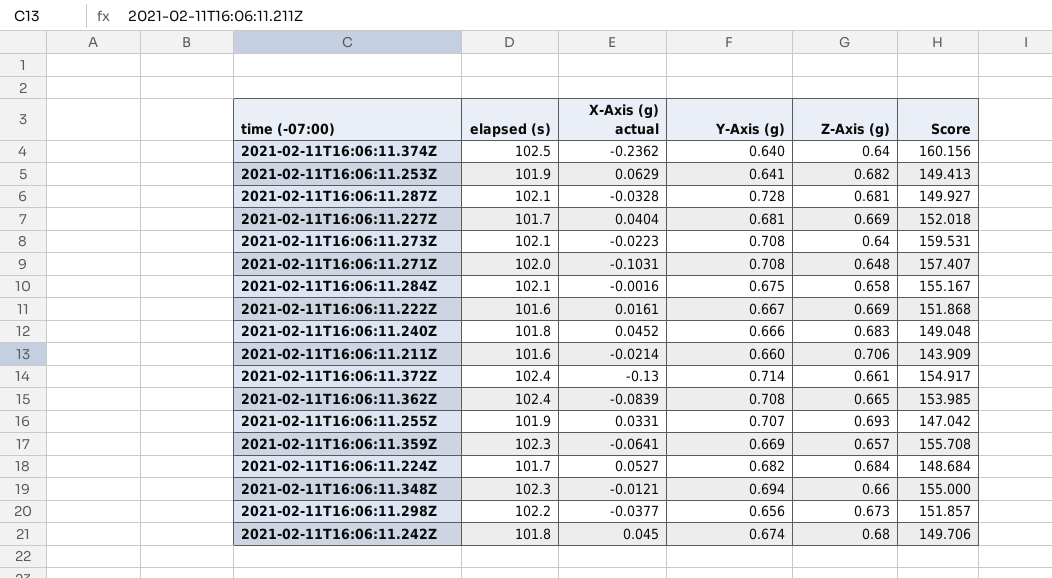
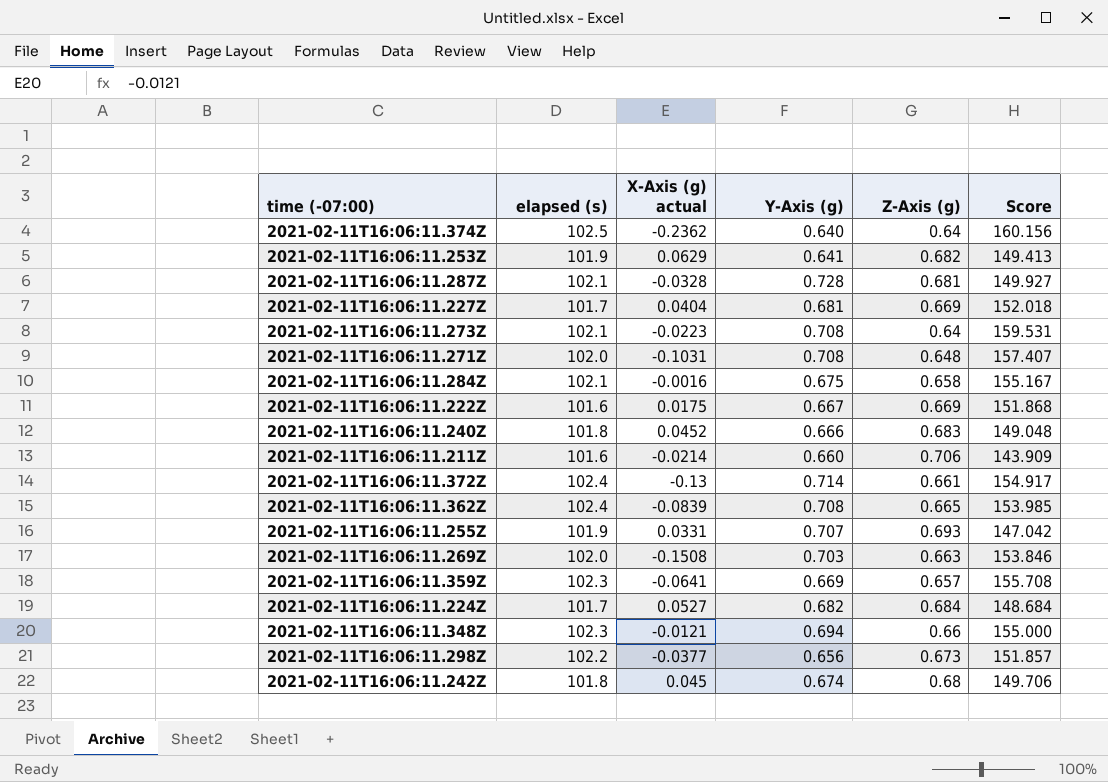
2021-02-11T16:06:11.222Z | X-Axis (g) actual: 0.0161 -> 0.0175
row 2021-02-11T16:06:11.269Z: none -> 102.0 | -0.1508 | 0.703 | 0.663 | 153.846

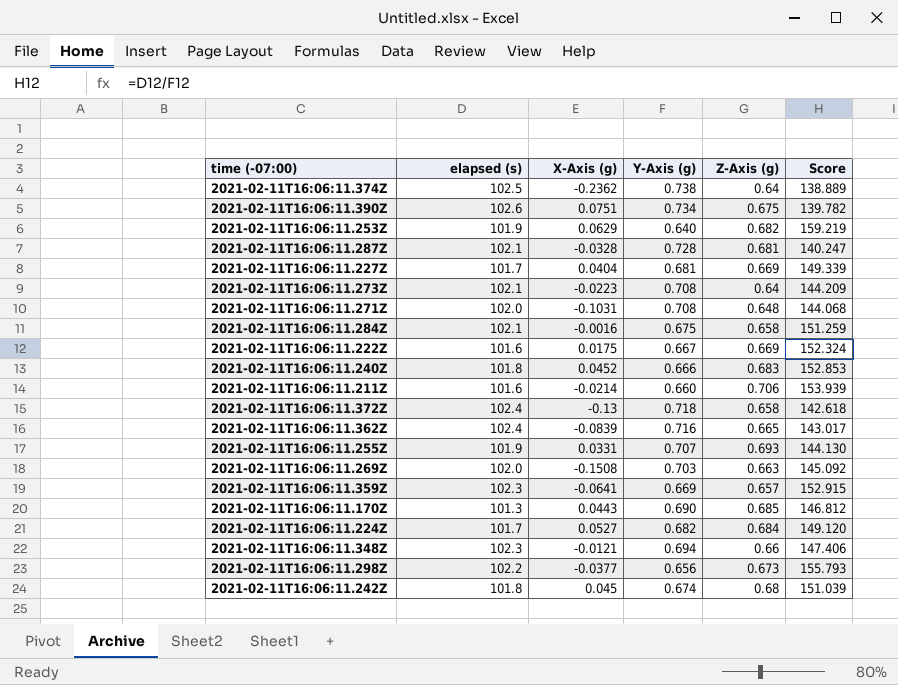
column name: X-Axis (g) actual -> X-Axis (g)
column Score | formula: [elapsed (s)] / [Z-Axis (g)] -> [elapsed (s)] / [Y-Axis (g)]
2021-02-11T16:06:11.374Z | Y-Axis (g): 0.640 -> 0.738
row 2021-02-11T16:06:11.390Z: none -> 102.6 | 0.0751 | 0.734 | 0.675 | 139.782
2021-02-11T16:06:11.253Z | Y-Axis (g): 0.641 -> 0.640
2021-02-11T16:06:11.372Z | Y-Axis (g): 0.714 -> 0.718
2021-02-11T16:06:11.372Z | Z-Axis (g): 0.661 -> 0.658
2021-02-11T16:06:11.362Z | Y-Axis (g): 0.708 -> 0.716
row 2021-02-11T16:06:11.170Z: none -> 101.3 | 0.0443 | 0.690 | 0.685 | 146.812

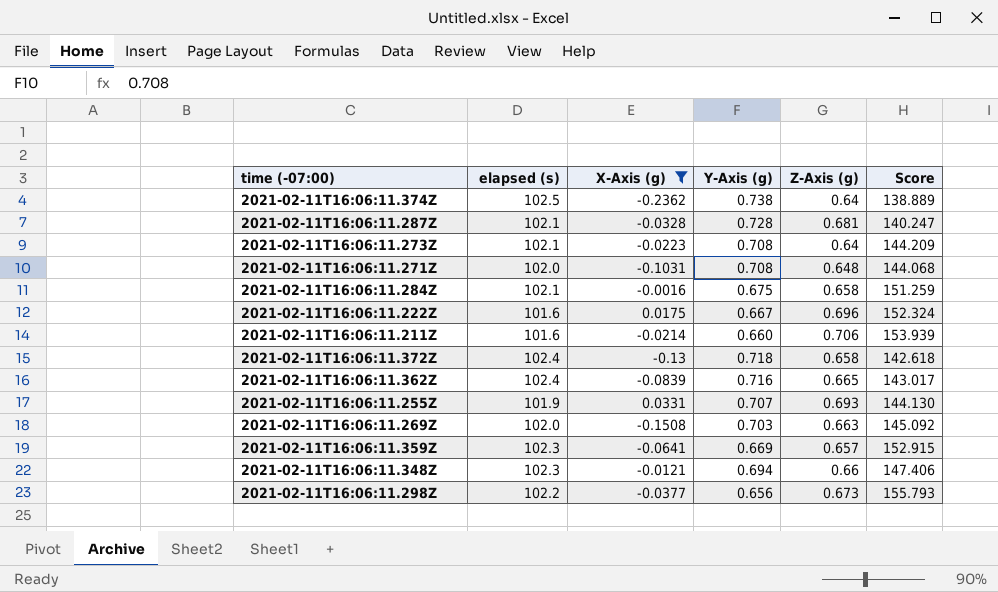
filter: none -> X-Axis (g) <= 0.0331
2021-02-11T16:06:11.222Z | Z-Axis (g): 0.669 -> 0.696

